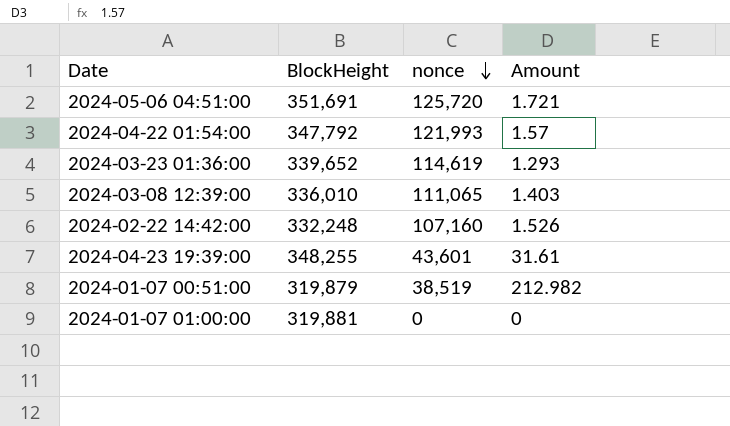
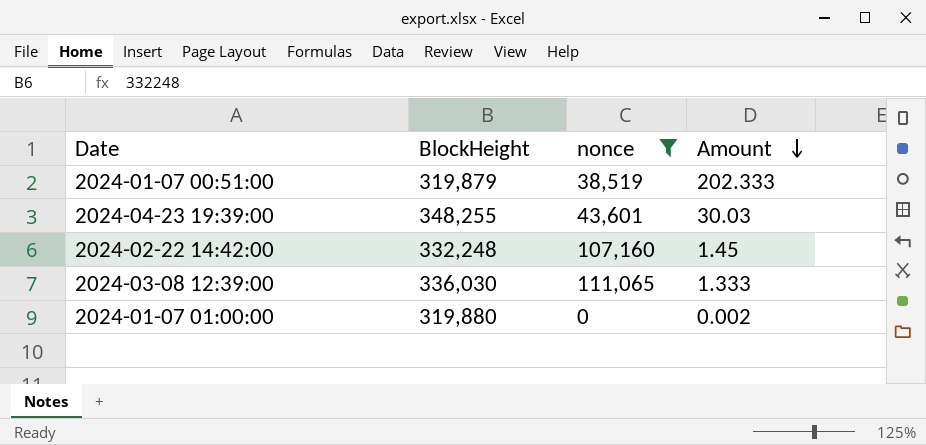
filter: none -> nonce <= 111,065
row order: nonce descending -> Amount descending
2024-01-07 00:51:00 | Amount: 212.982 -> 202.333
2024-04-23 19:39:00 | Amount: 31.61 -> 30.03
2024-02-22 14:42:00 | Amount: 1.526 -> 1.45
2024-03-08 12:39:00 | BlockHeight: 336,010 -> 336,030
2024-03-08 12:39:00 | Amount: 1.403 -> 1.333
2024-01-07 01:00:00 | BlockHeight: 319,881 -> 319,880
2024-01-07 01:00:00 | Amount: 0 -> 0.002

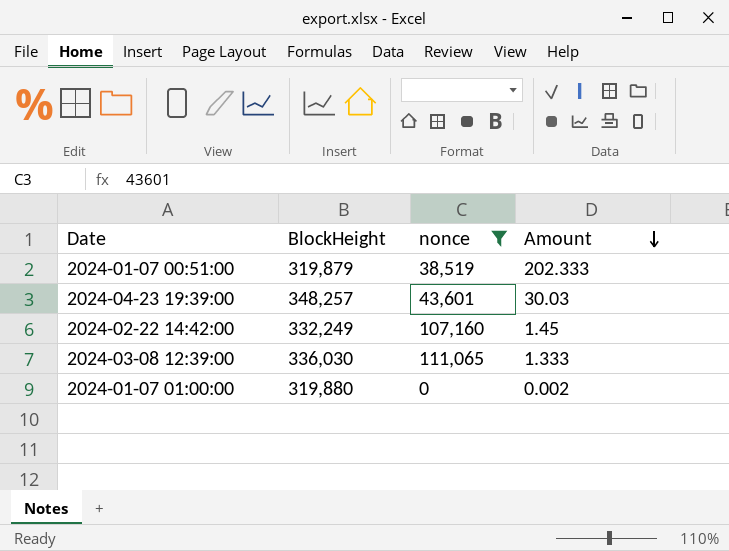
2024-04-23 19:39:00 | BlockHeight: 348,255 -> 348,257
2024-02-22 14:42:00 | BlockHeight: 332,248 -> 332,249

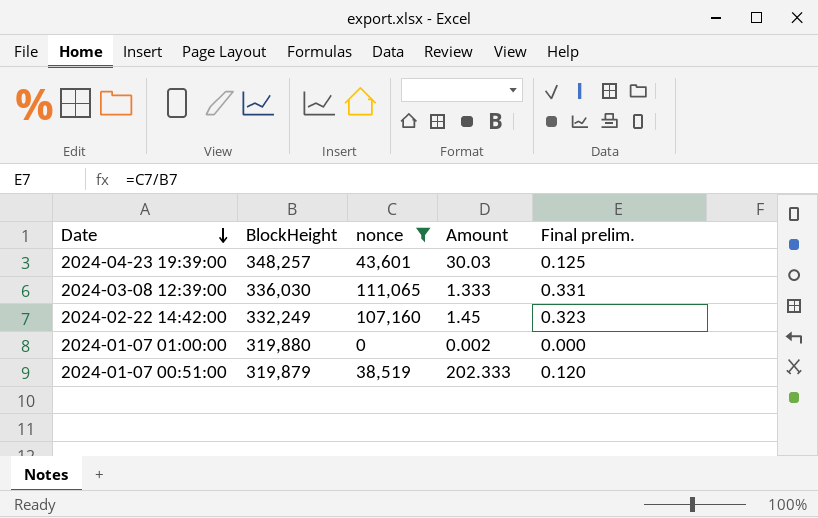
row order: Amount descending -> Date descending
column Final prelim. | formula: none -> [nonce] / [BlockHeight]

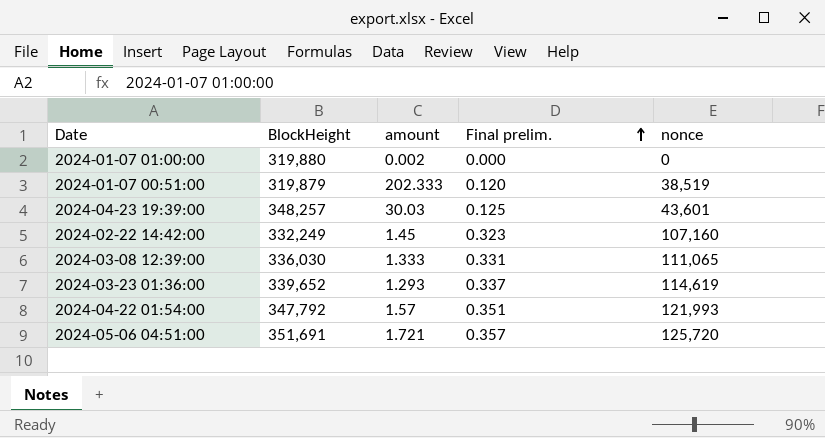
filter: nonce <= 111,065 -> none
row order: Date descending -> Final prelim. ascending
column name: Amount -> amount
column nonce | position: 3 -> 5

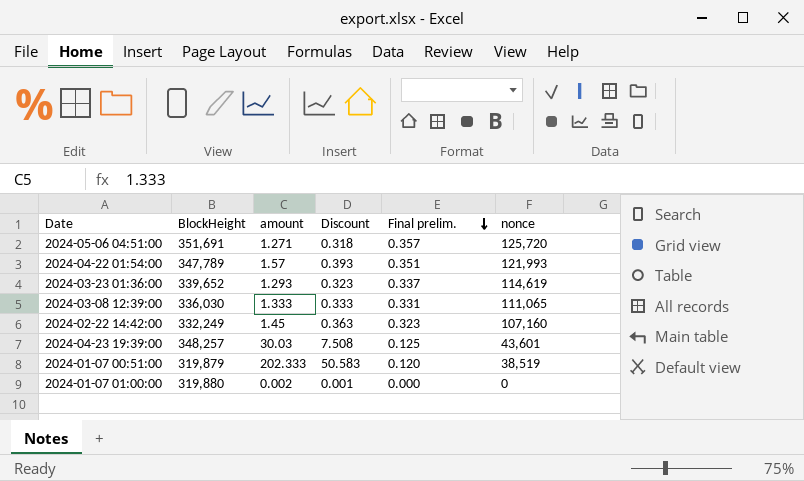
row order: Final prelim. ascending -> Final prelim. descending
column Discount | formula: none -> [amount] * 0.25
2024-05-06 04:51:00 | amount: 1.721 -> 1.271
2024-04-22 01:54:00 | BlockHeight: 347,792 -> 347,789

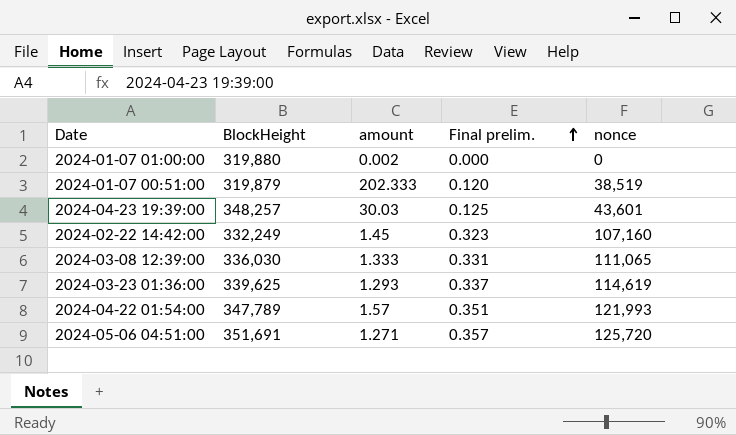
row order: Final prelim. descending -> Final prelim. ascending
column Discount | formula: [amount] * 0.25 -> none
2024-03-23 01:36:00 | BlockHeight: 339,652 -> 339,625

